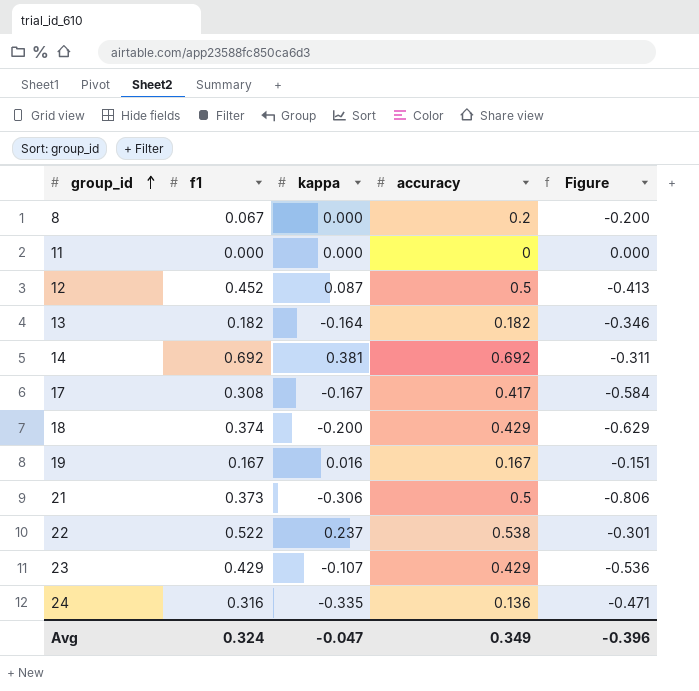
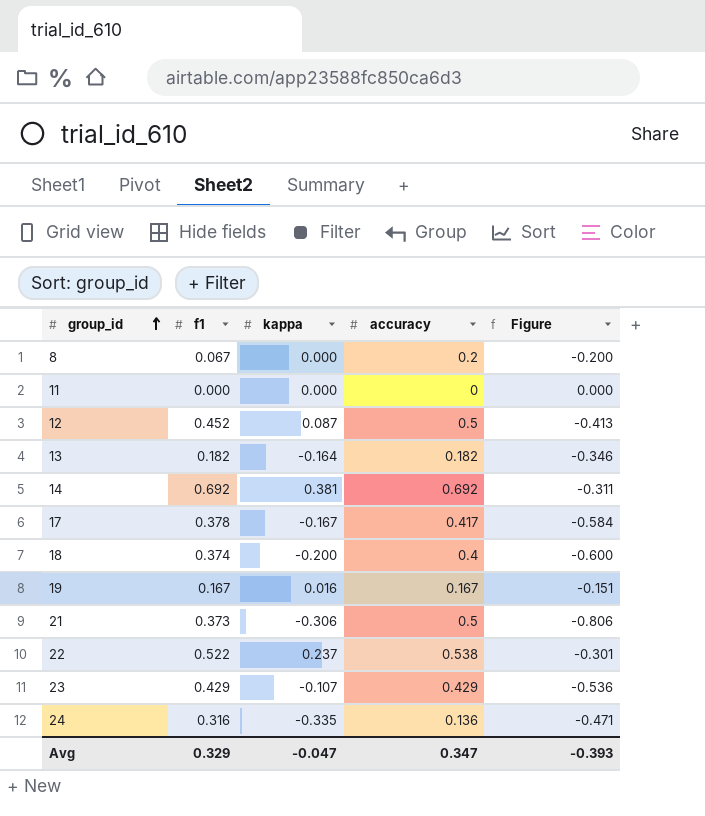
17 | f1: 0.308 -> 0.378
18 | accuracy: 0.429 -> 0.4
18 | Figure: -0.629 -> -0.600
Avg | f1: 0.324 -> 0.329
Avg | accuracy: 0.349 -> 0.347
Avg | Figure: -0.396 -> -0.393

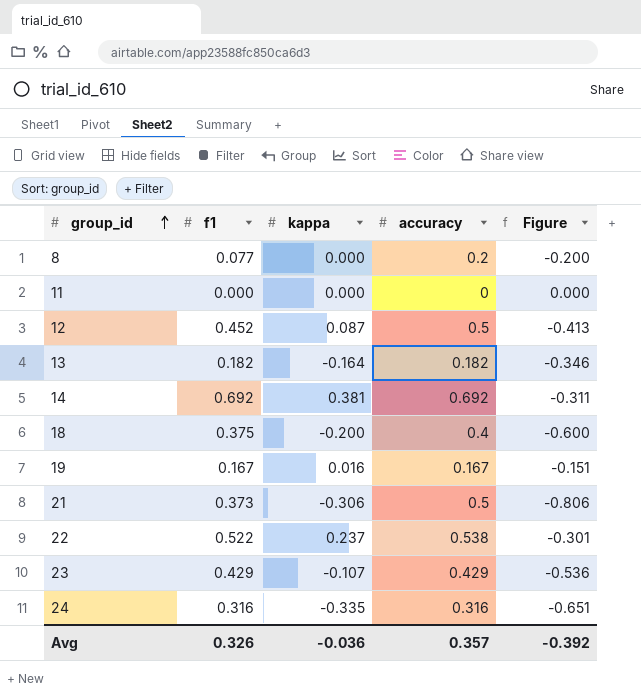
row 17: 0.378 | -0.167 | 0.417 | -0.584 -> none
8 | f1: 0.067 -> 0.077
18 | f1: 0.374 -> 0.375
24 | accuracy: 0.136 -> 0.316
24 | Figure: -0.471 -> -0.651
Avg | f1: 0.329 -> 0.326
Avg | kappa: -0.047 -> -0.036
Avg | accuracy: 0.347 -> 0.357
Avg | Figure: -0.393 -> -0.392

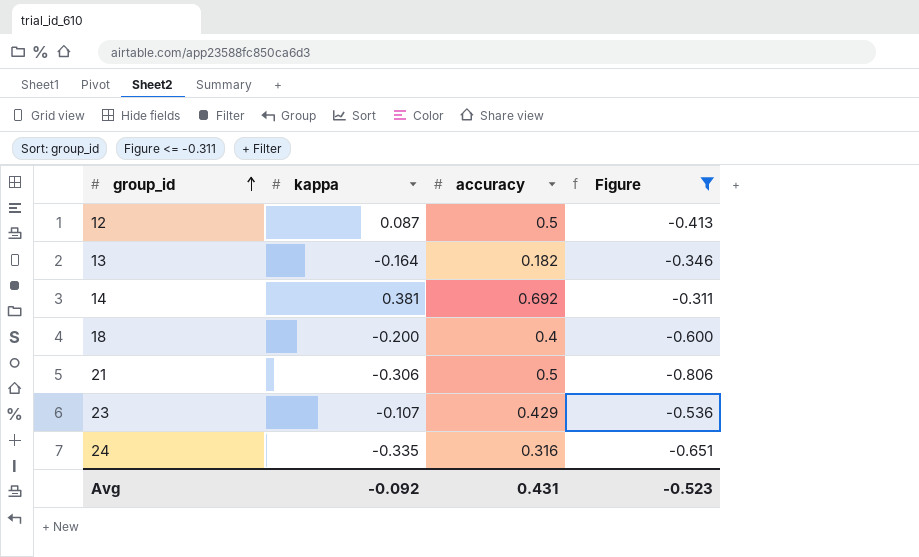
filter: none -> Figure <= -0.311
column f1 | position: 2 -> none
Avg | kappa: -0.036 -> -0.092
Avg | accuracy: 0.357 -> 0.431
Avg | Figure: -0.392 -> -0.523

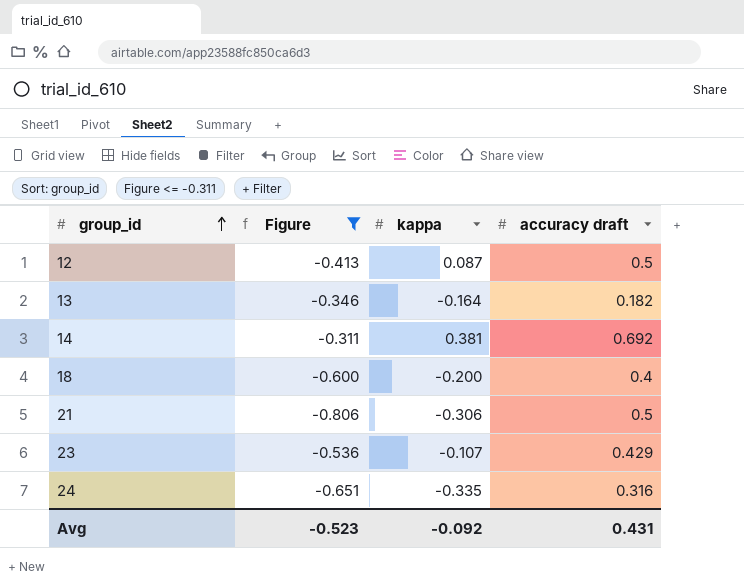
column Figure | position: 4 -> 2
column name: accuracy -> accuracy draft

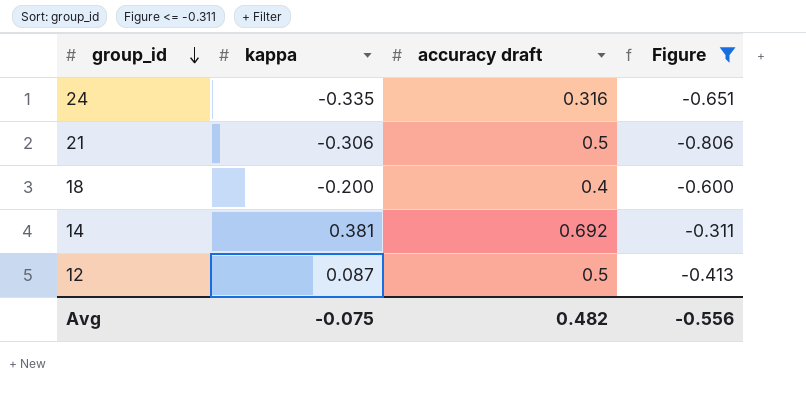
row order: group_id ascending -> group_id descending
column Figure | position: 2 -> 4
row 13: -0.346 | -0.164 | 0.182 -> none
row 23: -0.536 | -0.107 | 0.429 -> none
Avg | kappa: -0.092 -> -0.075
Avg | accuracy draft: 0.431 -> 0.482
Avg | Figure: -0.523 -> -0.556

